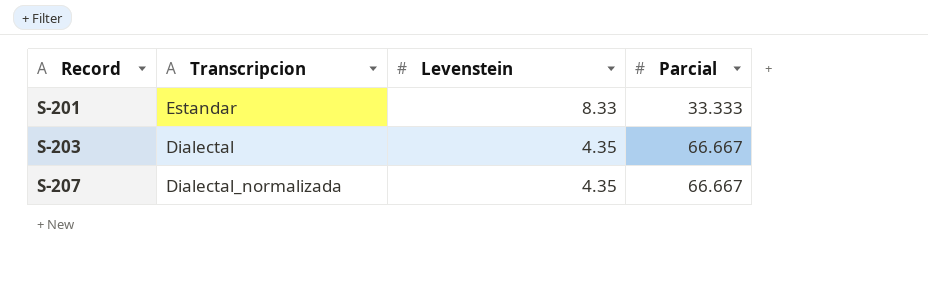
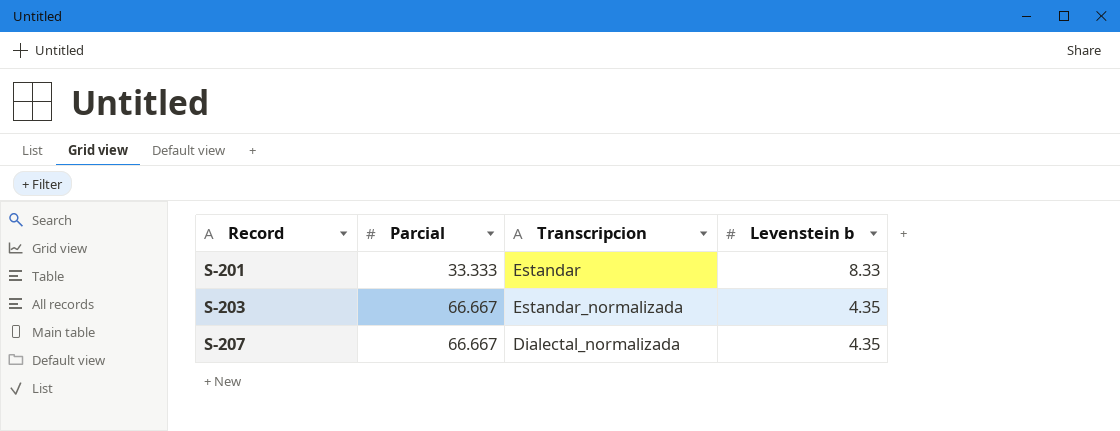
column Parcial | position: 4 -> 2
column name: Levenstein -> Levenstein b
S-203 | Transcripcion: Dialectal -> Estandar_normalizada

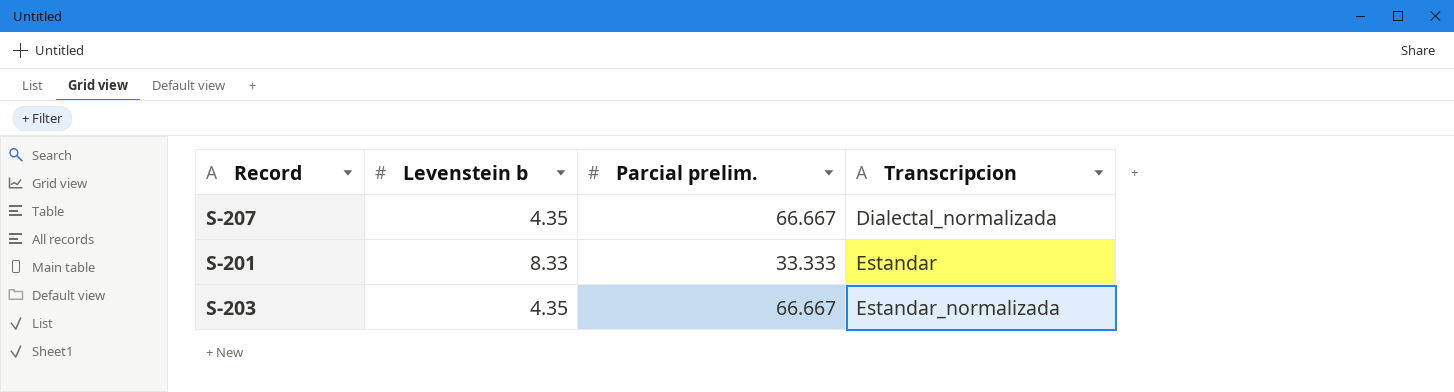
row order: Record ascending -> Transcripcion ascending
column Levenstein b | position: 4 -> 2
column name: Parcial -> Parcial prelim.

